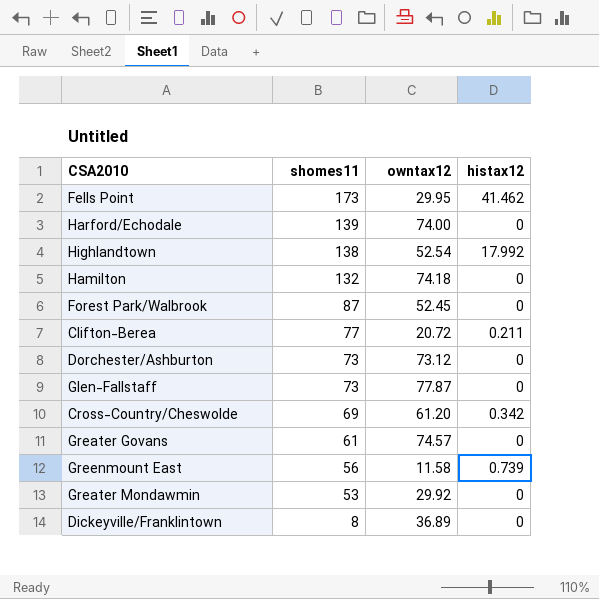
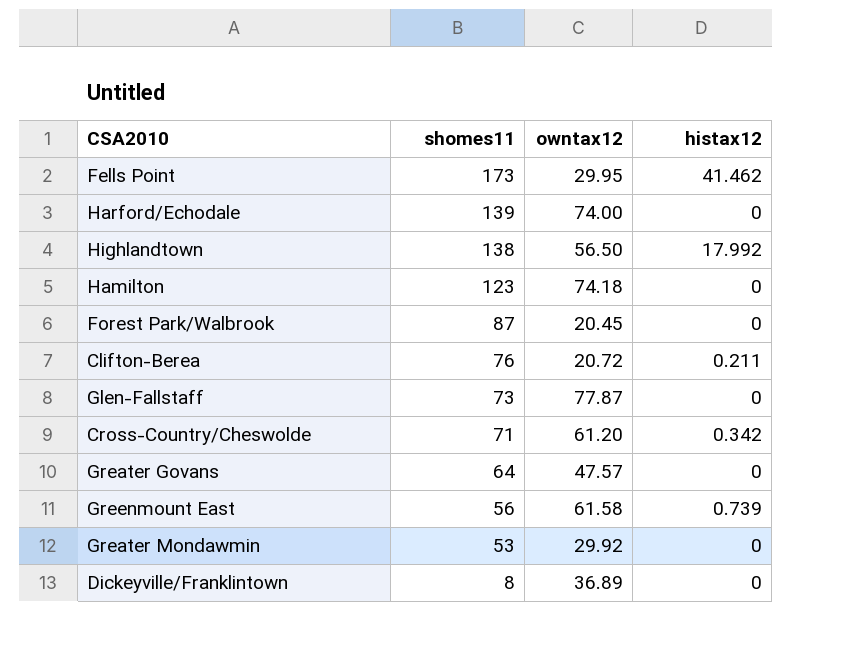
row Dorchester/Ashburton: 73 | 73.12 | 0 -> none
Highlandtown | owntax12: 52.54 -> 56.50
Hamilton | shomes11: 132 -> 123
Forest Park/Walbrook | owntax12: 52.45 -> 20.45
Clifton-Berea | shomes11: 77 -> 76
Cross-Country/Cheswolde | shomes11: 69 -> 71
Greater Govans | shomes11: 61 -> 64
Greater Govans | owntax12: 74.57 -> 47.57
Greenmount East | owntax12: 11.58 -> 61.58

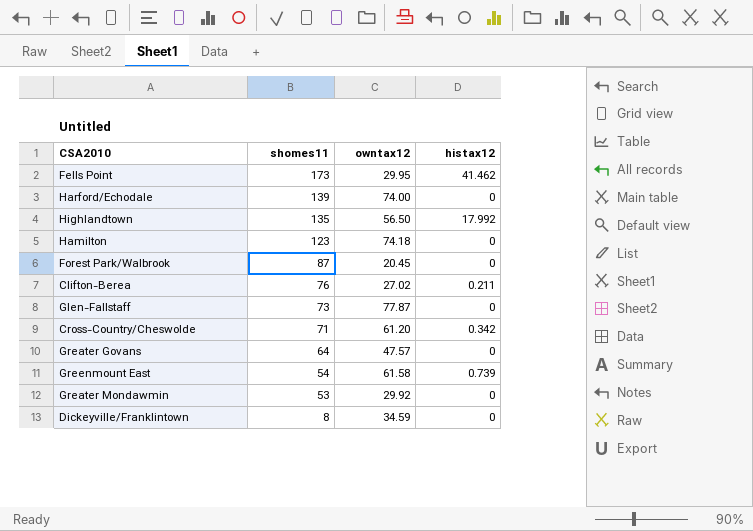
Highlandtown | shomes11: 138 -> 135
Clifton-Berea | owntax12: 20.72 -> 27.02
Greenmount East | shomes11: 56 -> 54
Dickeyville/Franklintown | owntax12: 36.89 -> 34.59

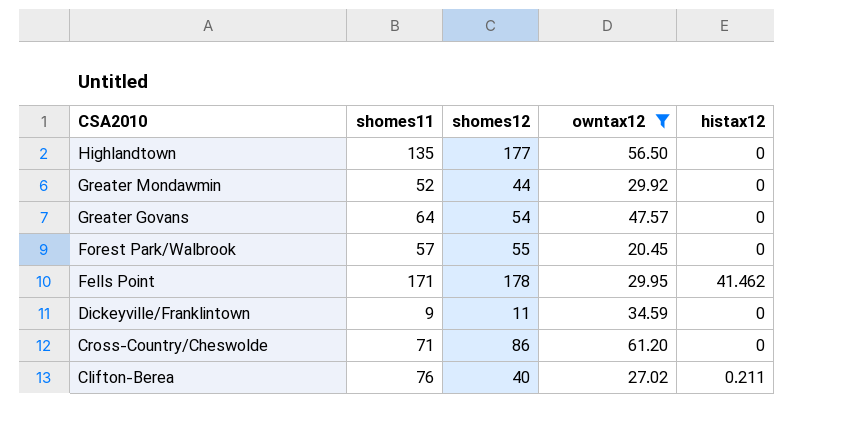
filter: none -> owntax12 <= 61.20
row order: shomes11 descending -> CSA2010 descending
column shomes12 | position: none -> 3
Highlandtown | histax12: 17.992 -> 0
Greater Mondawmin | shomes11: 53 -> 52
Forest Park/Walbrook | shomes11: 87 -> 57
Fells Point | shomes11: 173 -> 171
Dickeyville/Franklintown | shomes11: 8 -> 9
Cross-Country/Cheswolde | histax12: 0.342 -> 0

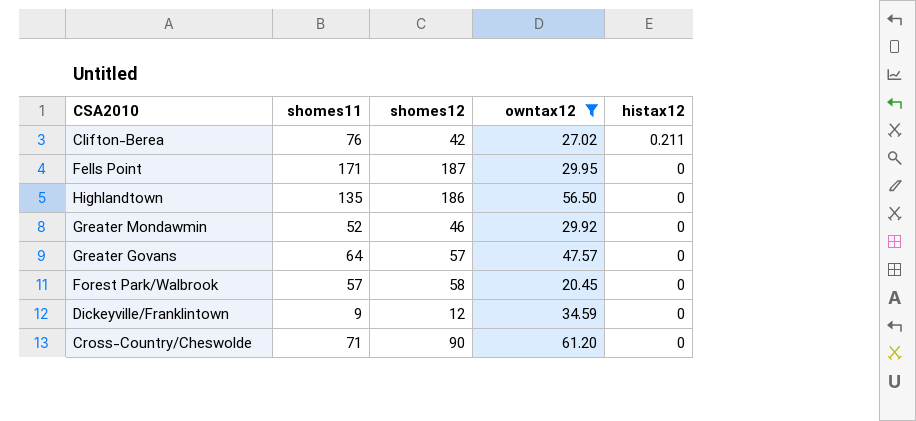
row order: CSA2010 descending -> histax12 descending
Clifton-Berea | shomes12: 40 -> 42
Fells Point | shomes12: 178 -> 187
Fells Point | histax12: 41.462 -> 0
Highlandtown | shomes12: 177 -> 186
Greater Mondawmin | shomes12: 44 -> 46
Greater Govans | shomes12: 54 -> 57
Forest Park/Walbrook | shomes12: 55 -> 58
Dickeyville/Franklintown | shomes12: 11 -> 12
Cross-Country/Cheswolde | shomes12: 86 -> 90

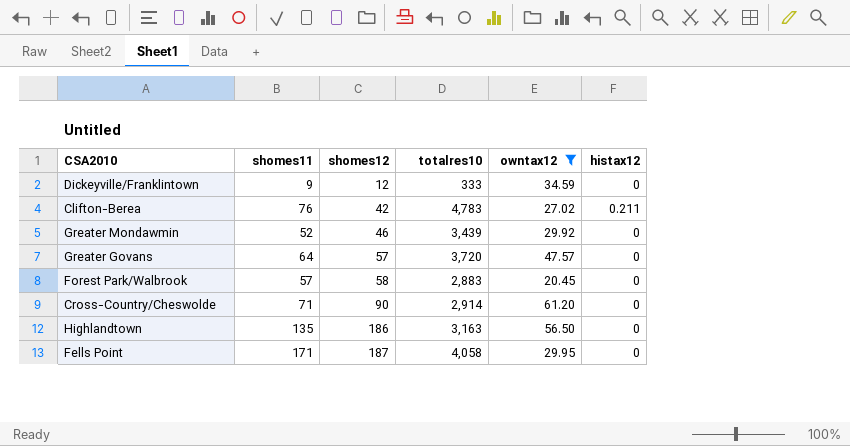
row order: histax12 descending -> shomes12 ascending
column totalres10 | position: none -> 4

